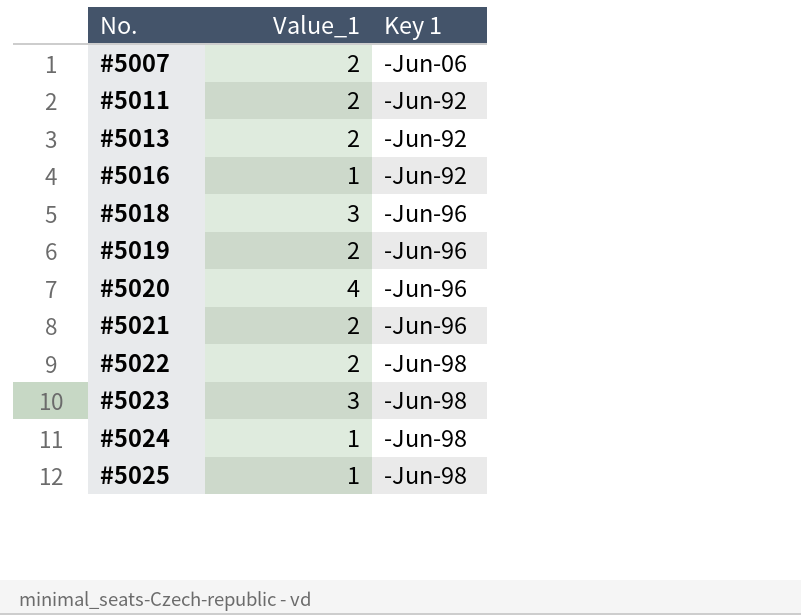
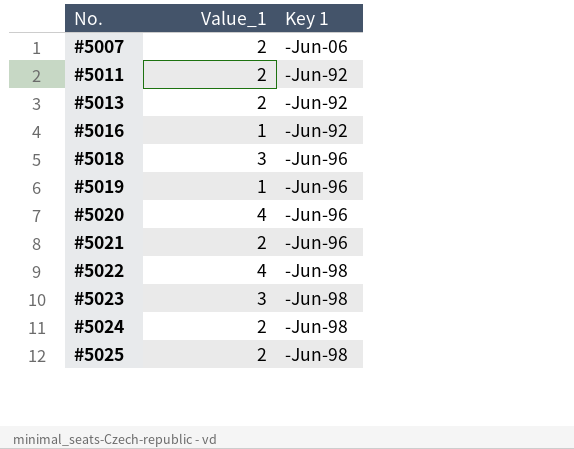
#5019 | Value_1: 2 -> 1
#5022 | Value_1: 2 -> 4
#5024 | Value_1: 1 -> 2
#5025 | Value_1: 1 -> 2

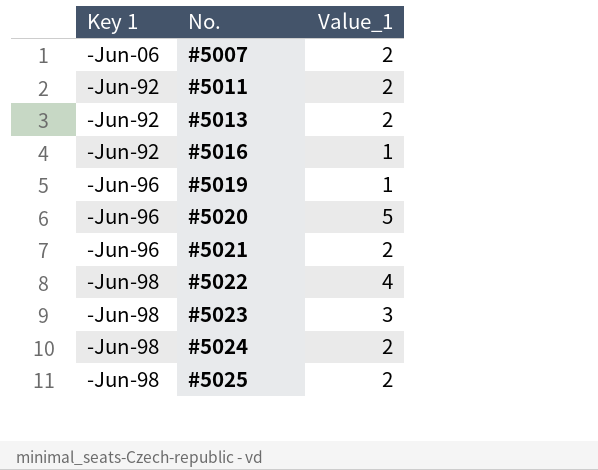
column Key 1 | position: 3 -> 1
row #5018: 3 | -Jun-96 -> none
#5020 | Value_1: 4 -> 5

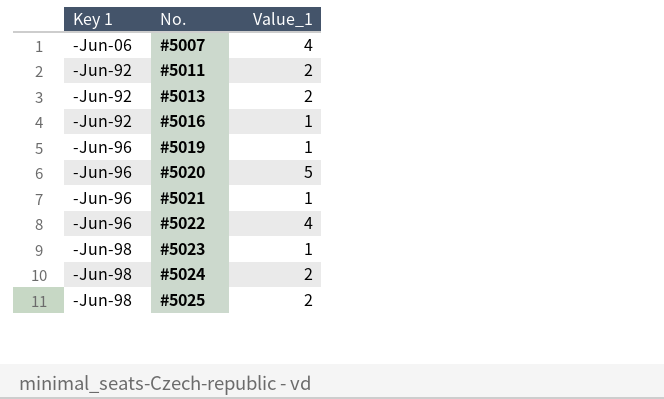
#5007 | Value_1: 2 -> 4
#5021 | Value_1: 2 -> 1
#5022 | Key 1: -Jun-98 -> -Jun-96
#5023 | Value_1: 3 -> 1

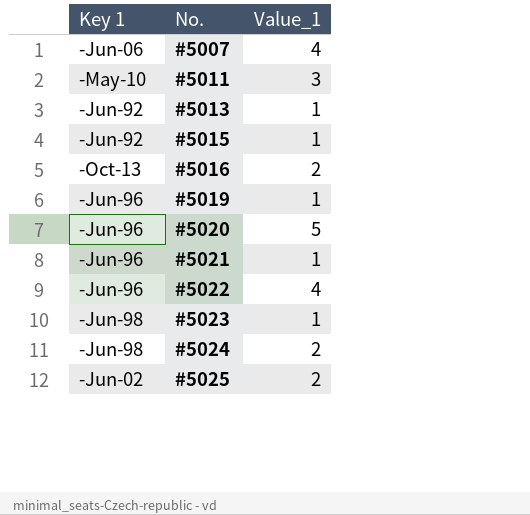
#5011 | Key 1: -Jun-92 -> -May-10
#5011 | Value_1: 2 -> 3
#5013 | Value_1: 2 -> 1
row #5015: none -> -Jun-92 | 1
#5016 | Key 1: -Jun-92 -> -Oct-13
#5016 | Value_1: 1 -> 2
#5025 | Key 1: -Jun-98 -> -Jun-02

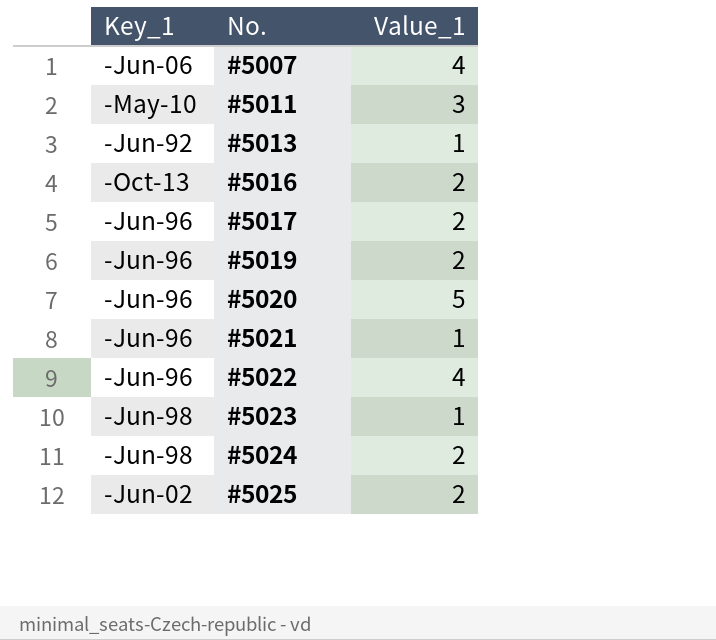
column name: Key 1 -> Key_1
row #5015: -Jun-92 | 1 -> none
row #5017: none -> -Jun-96 | 2
#5019 | Value_1: 1 -> 2

